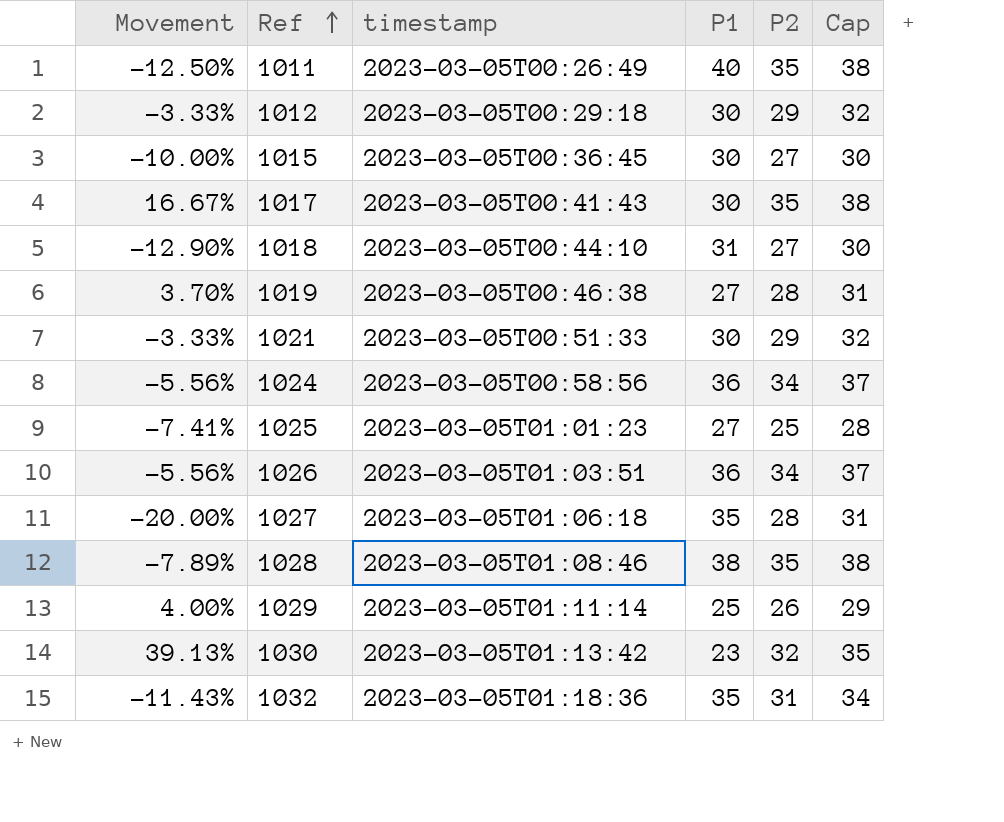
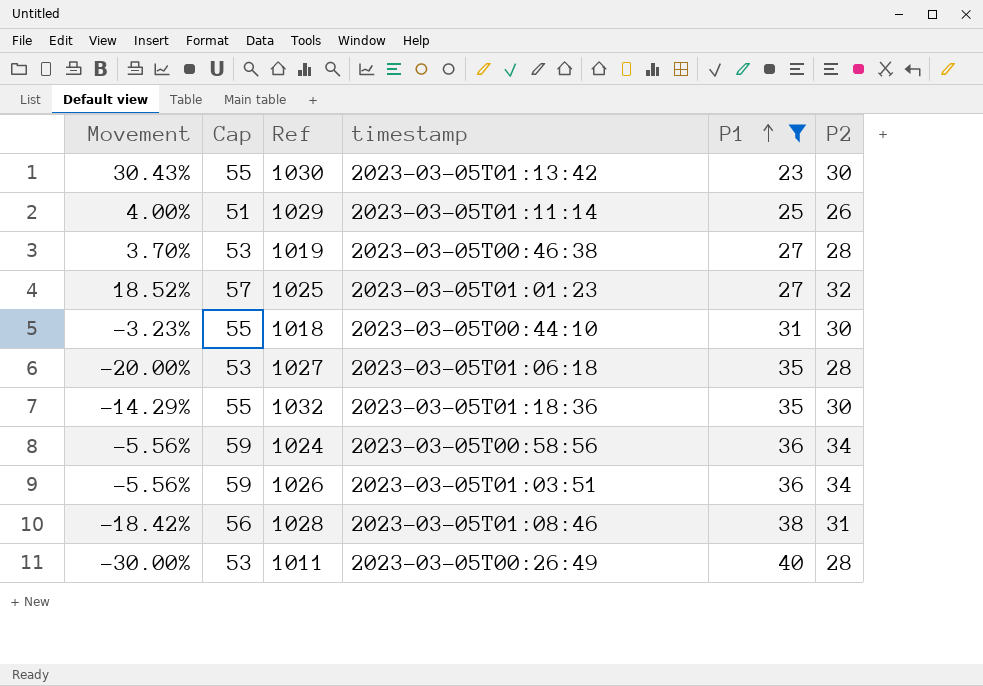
filter: none -> P1 != 30
row order: Ref ascending -> P1 ascending
column Cap | formula: [P2] + 3 -> [P2] + 25
column Cap | position: 6 -> 2
1030 | Movement: 39.13% -> 30.43%
1030 | P2: 32 -> 30
1025 | Movement: -7.41% -> 18.52%
1025 | P2: 25 -> 32
1018 | Movement: -12.90% -> -3.23%
1018 | P2: 27 -> 30
1032 | Movement: -11.43% -> -14.29%
1032 | P2: 31 -> 30
1028 | Movement: -7.89% -> -18.42%
1028 | P2: 35 -> 31
1011 | Movement: -12.50% -> -30.00%
1011 | P2: 35 -> 28

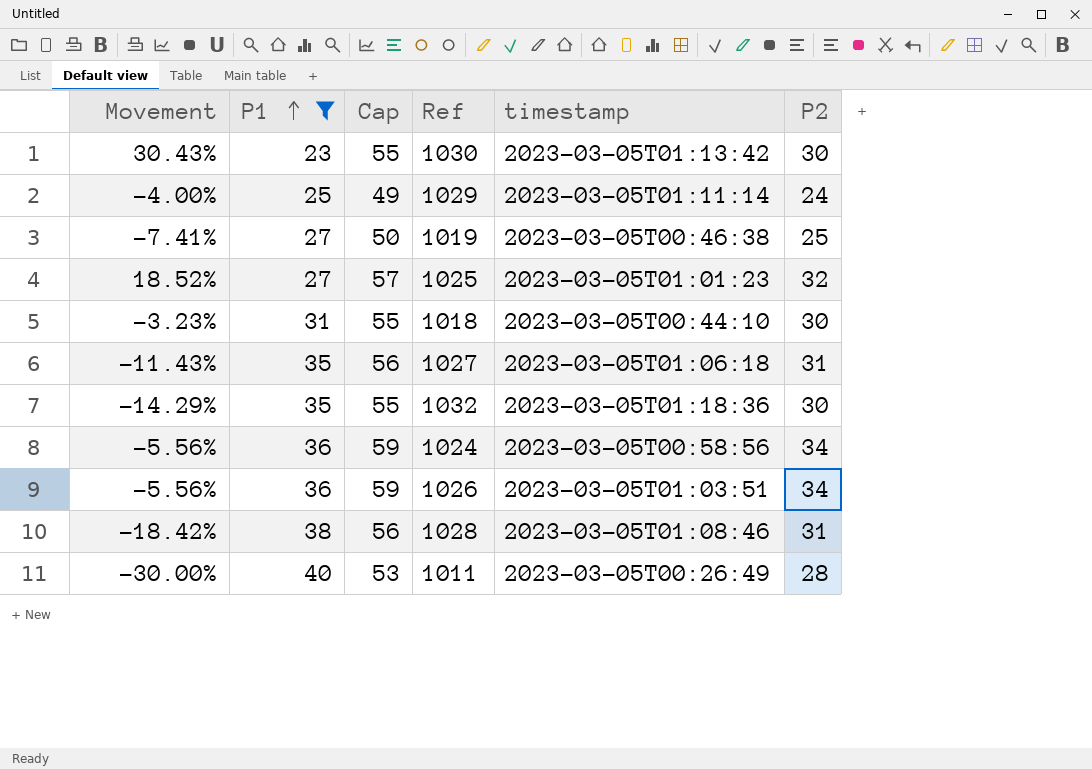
column P1 | position: 5 -> 2
1029 | Movement: 4.00% -> -4.00%
1029 | Cap: 51 -> 49
1029 | P2: 26 -> 24
1019 | Movement: 3.70% -> -7.41%
1019 | Cap: 53 -> 50
1019 | P2: 28 -> 25
1027 | Movement: -20.00% -> -11.43%
1027 | Cap: 53 -> 56
1027 | P2: 28 -> 31

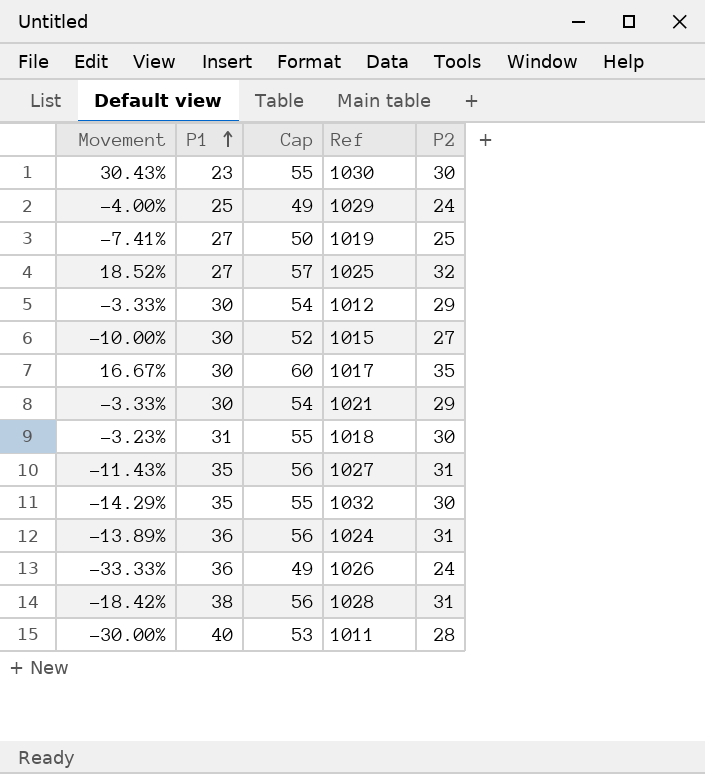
filter: P1 != 30 -> none
column timestamp | position: 5 -> none
1024 | Movement: -5.56% -> -13.89%
1024 | Cap: 59 -> 56
1024 | P2: 34 -> 31
1026 | Movement: -5.56% -> -33.33%
1026 | Cap: 59 -> 49
1026 | P2: 34 -> 24

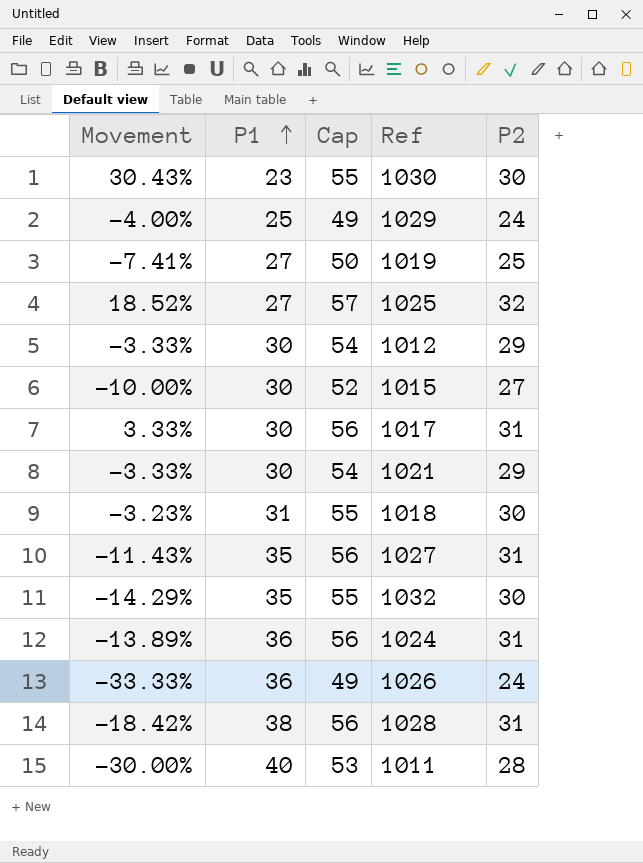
1017 | Movement: 16.67% -> 3.33%
1017 | Cap: 60 -> 56
1017 | P2: 35 -> 31

